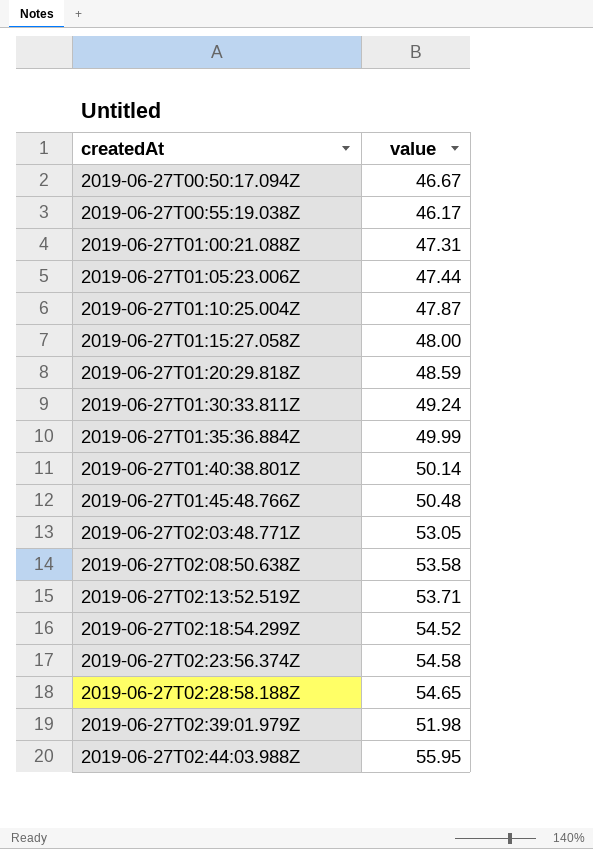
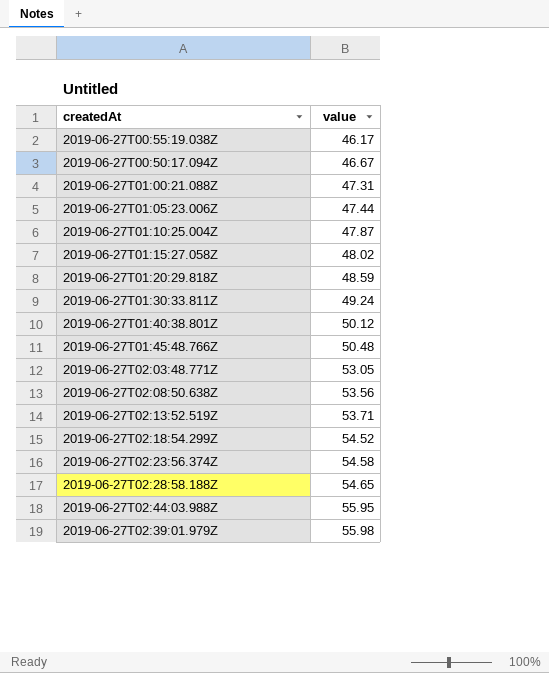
row order: createdAt ascending -> value ascending
row 2019-06-27T01:35:36.884Z: 49.99 -> none
2019-06-27T01:15:27.058Z | value: 48.00 -> 48.02
2019-06-27T01:40:38.801Z | value: 50.14 -> 50.12
2019-06-27T02:08:50.638Z | value: 53.58 -> 53.56
2019-06-27T02:39:01.979Z | value: 51.98 -> 55.98

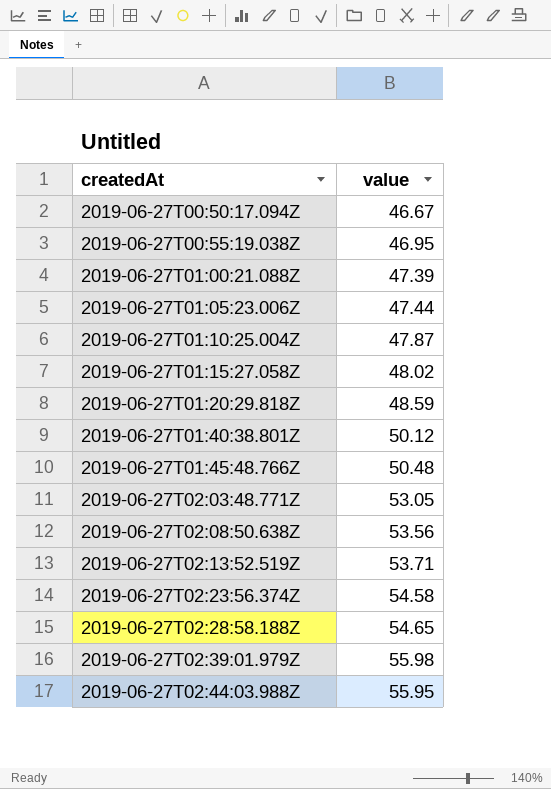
row order: value ascending -> createdAt ascending
row 2019-06-27T01:30:33.811Z: 49.24 -> none
row 2019-06-27T02:18:54.299Z: 54.52 -> none
2019-06-27T00:55:19.038Z | value: 46.17 -> 46.95
2019-06-27T01:00:21.088Z | value: 47.31 -> 47.39

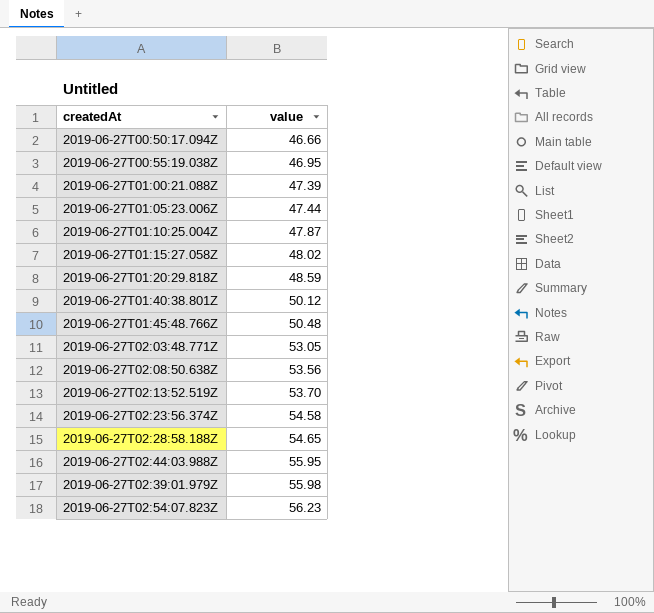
row order: createdAt ascending -> value ascending
2019-06-27T00:50:17.094Z | value: 46.67 -> 46.66
2019-06-27T02:13:52.519Z | value: 53.71 -> 53.70
row 2019-06-27T02:54:07.823Z: none -> 56.23

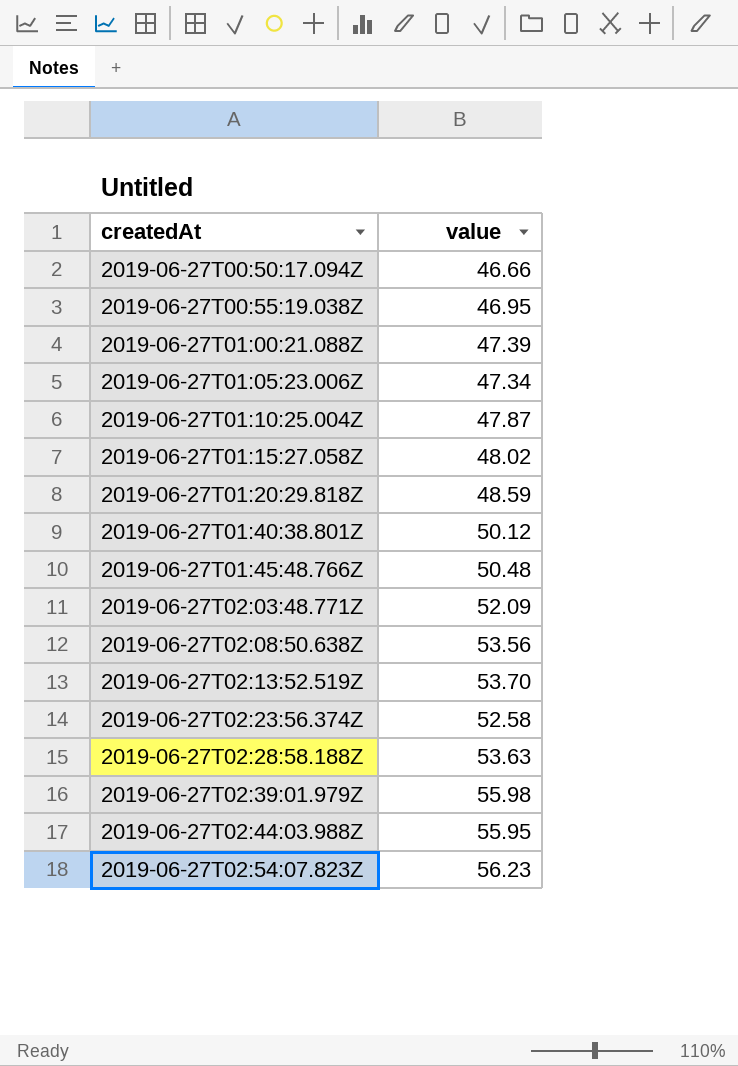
row order: value ascending -> createdAt ascending
2019-06-27T01:05:23.006Z | value: 47.44 -> 47.34
2019-06-27T02:03:48.771Z | value: 53.05 -> 52.09
2019-06-27T02:23:56.374Z | value: 54.58 -> 52.58
2019-06-27T02:28:58.188Z | value: 54.65 -> 53.63

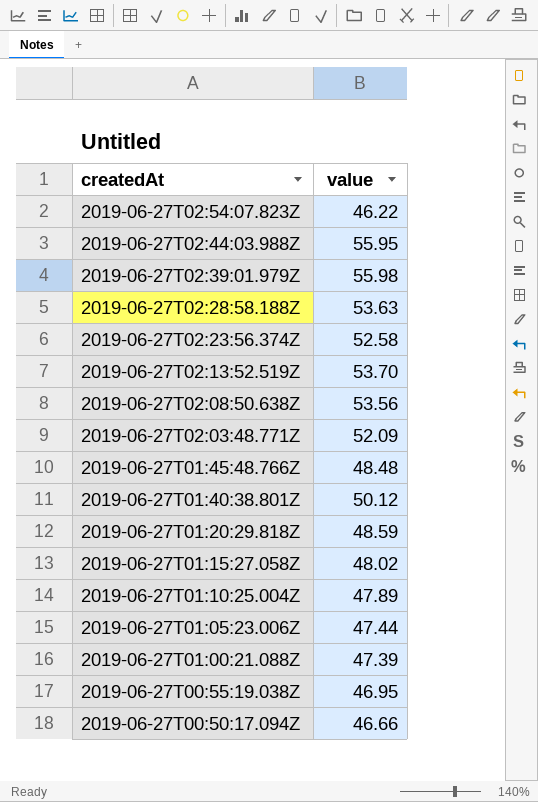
row order: createdAt ascending -> createdAt descending
2019-06-27T02:54:07.823Z | value: 56.23 -> 46.22
2019-06-27T01:45:48.766Z | value: 50.48 -> 48.48
2019-06-27T01:10:25.004Z | value: 47.87 -> 47.89
2019-06-27T01:05:23.006Z | value: 47.34 -> 47.44

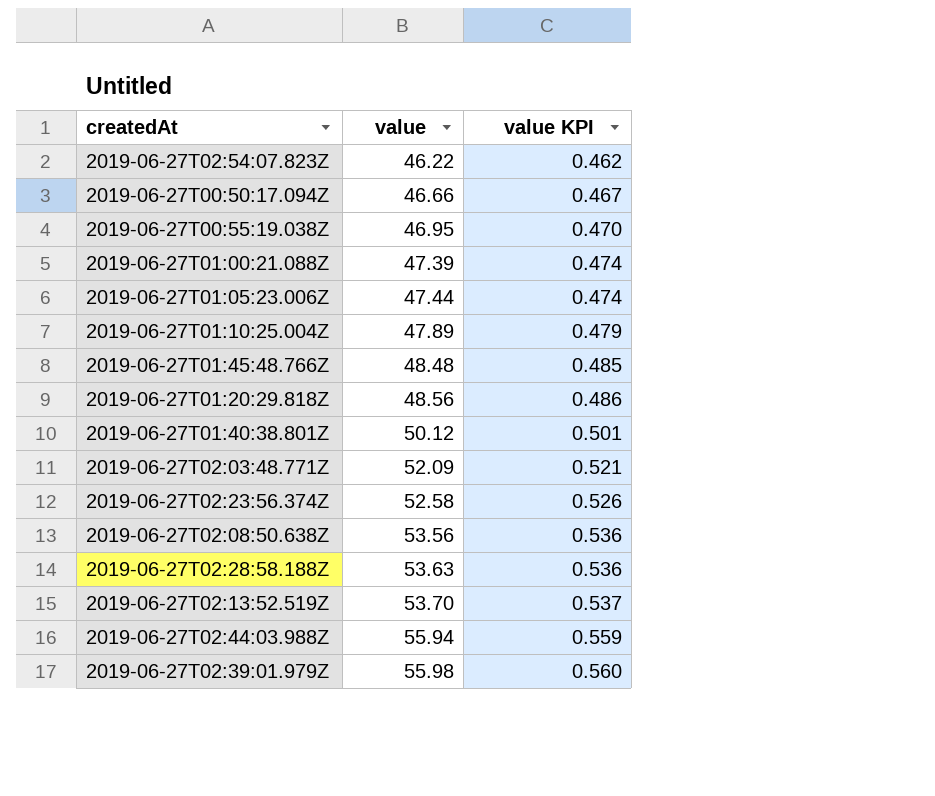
row order: createdAt descending -> value ascending
column value KPI | formula: none -> [value] * 0.01
row 2019-06-27T01:15:27.058Z: 48.02 -> none
2019-06-27T01:20:29.818Z | value: 48.59 -> 48.56
2019-06-27T02:44:03.988Z | value: 55.95 -> 55.94

